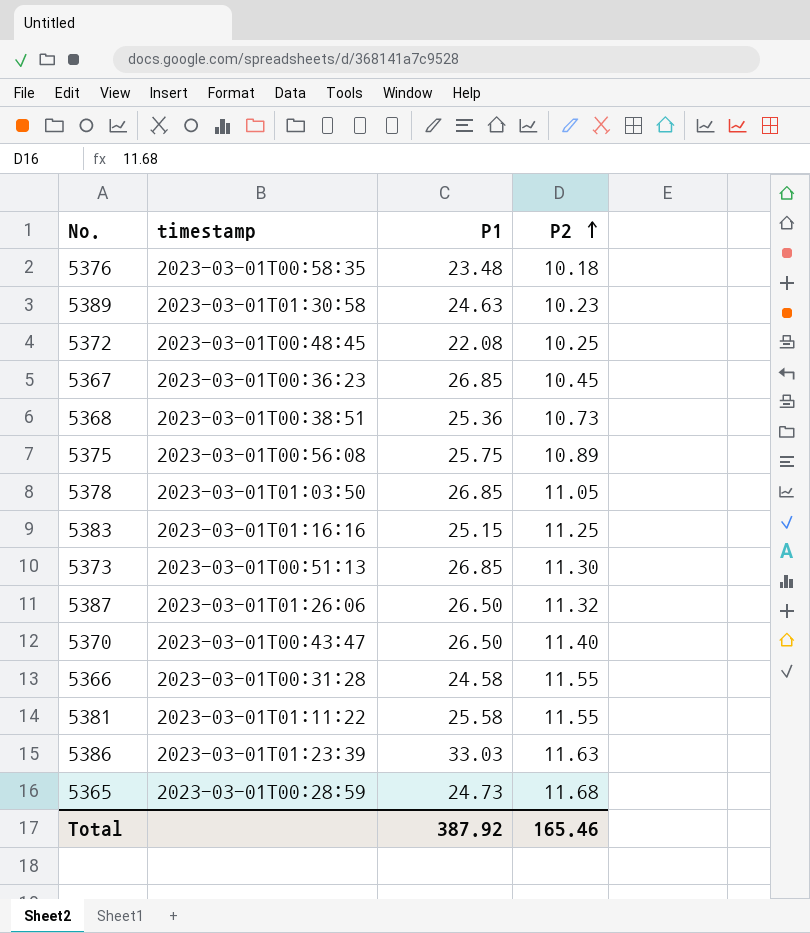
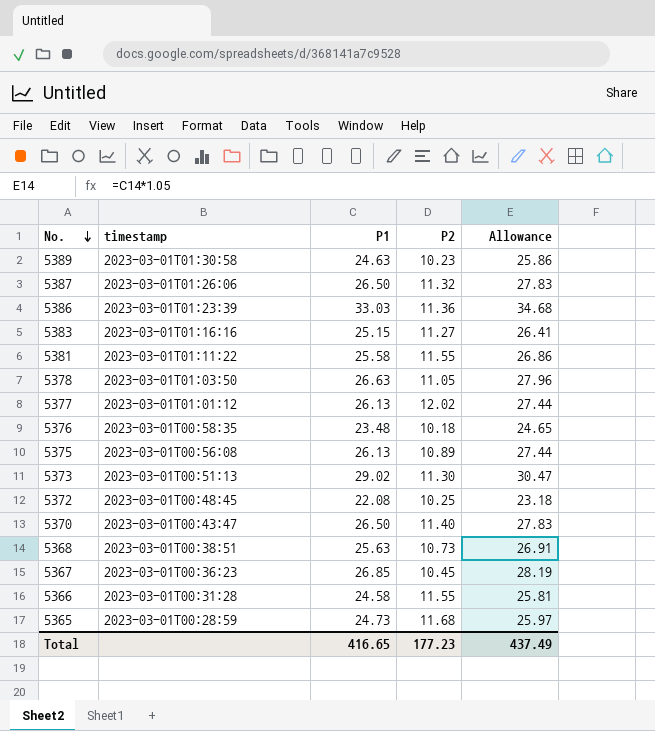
row order: P2 ascending -> No. descending
column Allowance | formula: none -> [P1] * 1.05
5386 | P2: 11.63 -> 11.36
5383 | P2: 11.25 -> 11.27
5378 | P1: 26.85 -> 26.63
row 5377: none -> 2023-03-01T01:01:12 | 26.13 | 12.02 | 27.44
5375 | P1: 25.75 -> 26.13
5373 | P1: 26.85 -> 29.02
5368 | P1: 25.36 -> 25.63
Total | P1: 387.92 -> 416.65
Total | P2: 165.46 -> 177.23

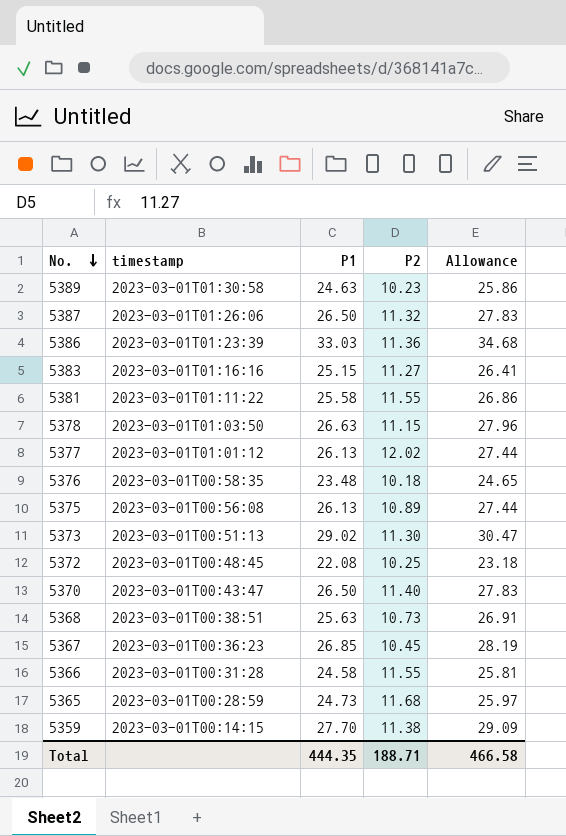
5378 | P2: 11.05 -> 11.15
row 5359: none -> 2023-03-01T00:14:15 | 27.70 | 11.38 | 29.09
Total | P1: 416.65 -> 444.35
Total | P2: 177.23 -> 188.71
Total | Allowance: 437.49 -> 466.58

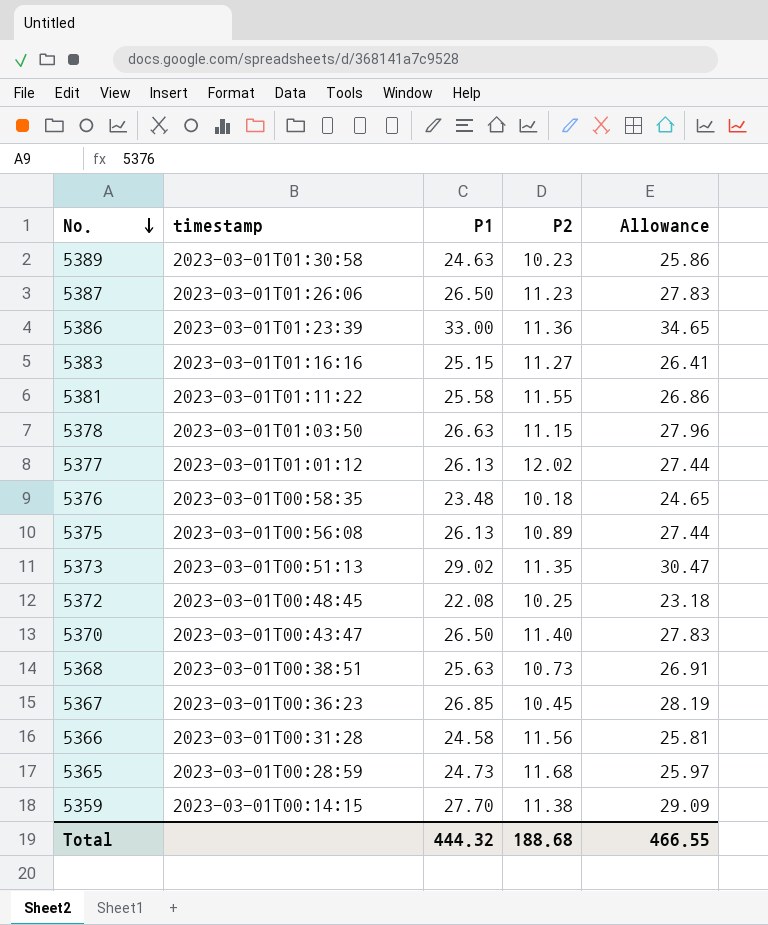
5387 | P2: 11.32 -> 11.23
5386 | P1: 33.03 -> 33.00
5386 | Allowance: 34.68 -> 34.65
5373 | P2: 11.30 -> 11.35
5366 | P2: 11.55 -> 11.56
Total | P1: 444.35 -> 444.32
Total | P2: 188.71 -> 188.68
Total | Allowance: 466.58 -> 466.55

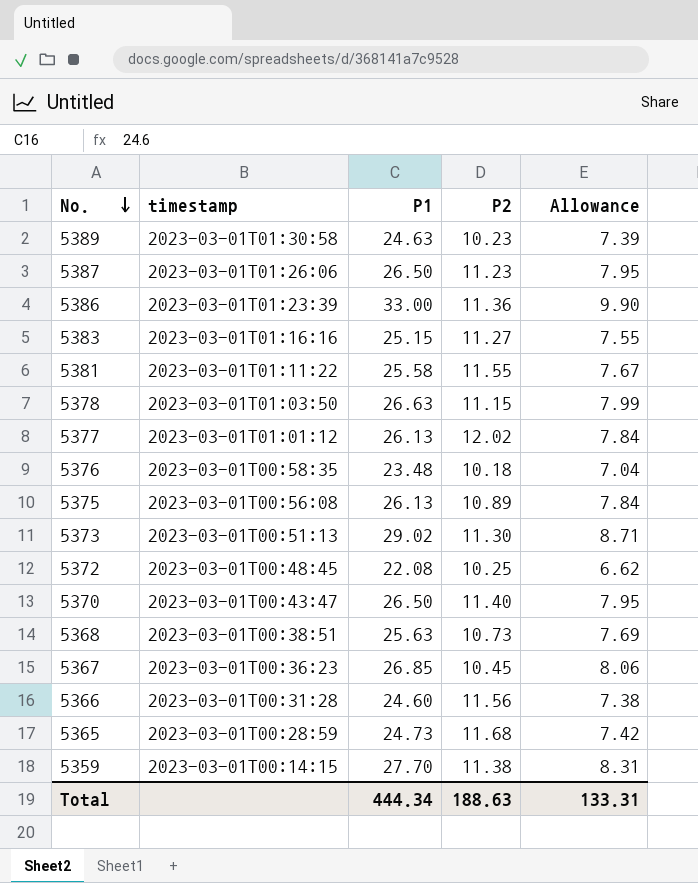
column Allowance | formula: [P1] * 1.05 -> [P1] * 0.3
5373 | P2: 11.35 -> 11.30
5366 | P1: 24.58 -> 24.60
Total | P1: 444.32 -> 444.34
Total | P2: 188.68 -> 188.63
Total | Allowance: 466.55 -> 133.31

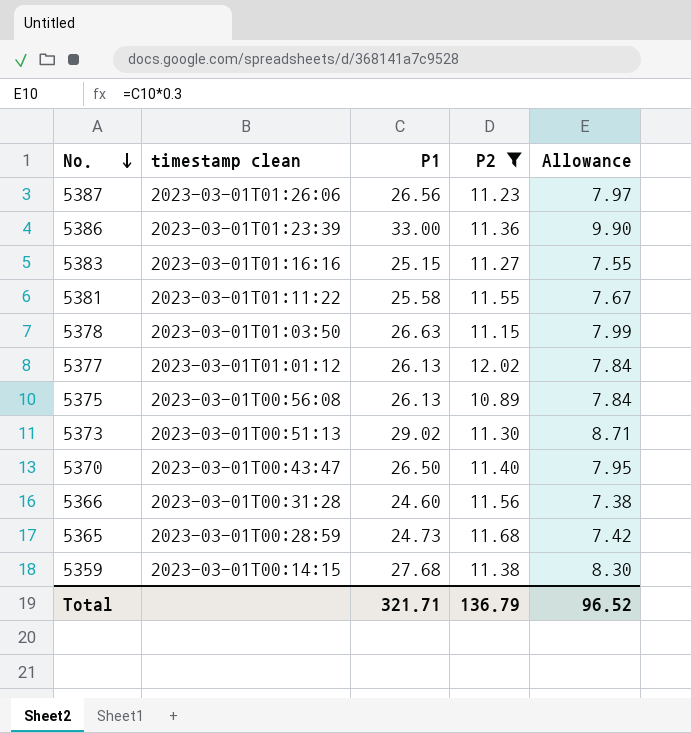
filter: none -> P2 >= 10.89
column name: timestamp -> timestamp clean
5387 | P1: 26.50 -> 26.56
5387 | Allowance: 7.95 -> 7.97
5359 | P1: 27.70 -> 27.68
5359 | Allowance: 8.31 -> 8.30
Total | P1: 444.34 -> 321.71
Total | P2: 188.63 -> 136.79
Total | Allowance: 133.31 -> 96.52

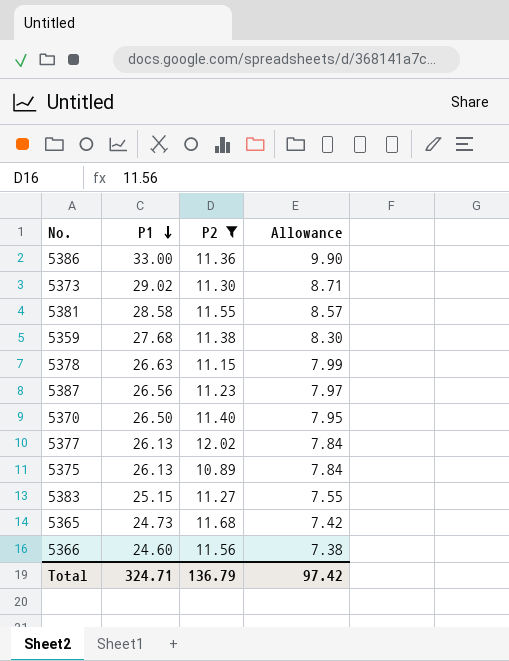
row order: No. descending -> P1 descending
column timestamp clean | position: 2 -> none
5381 | P1: 25.58 -> 28.58
5381 | Allowance: 7.67 -> 8.57
Total | P1: 321.71 -> 324.71
Total | Allowance: 96.52 -> 97.42

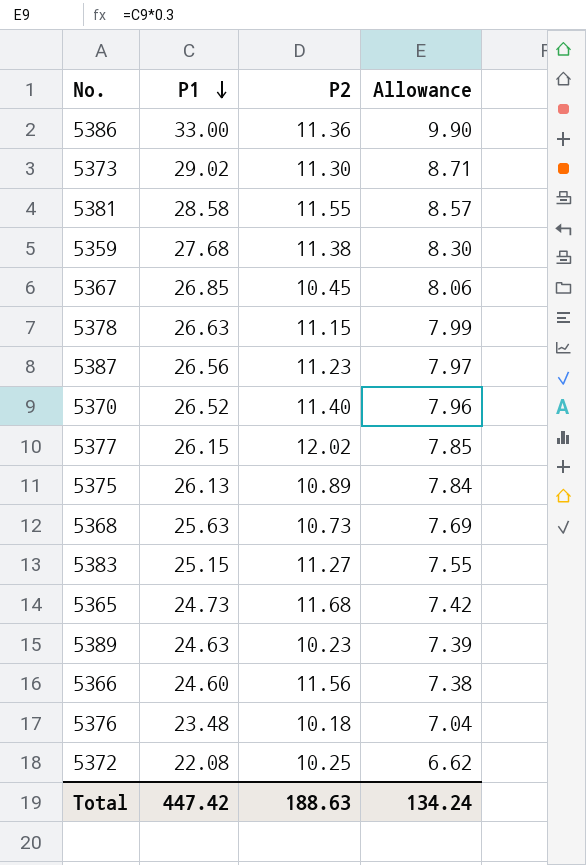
filter: P2 >= 10.89 -> none
5370 | P1: 26.50 -> 26.52
5370 | Allowance: 7.95 -> 7.96
5377 | P1: 26.13 -> 26.15
5377 | Allowance: 7.84 -> 7.85
Total | P1: 324.71 -> 447.42
Total | P2: 136.79 -> 188.63
Total | Allowance: 97.42 -> 134.24

